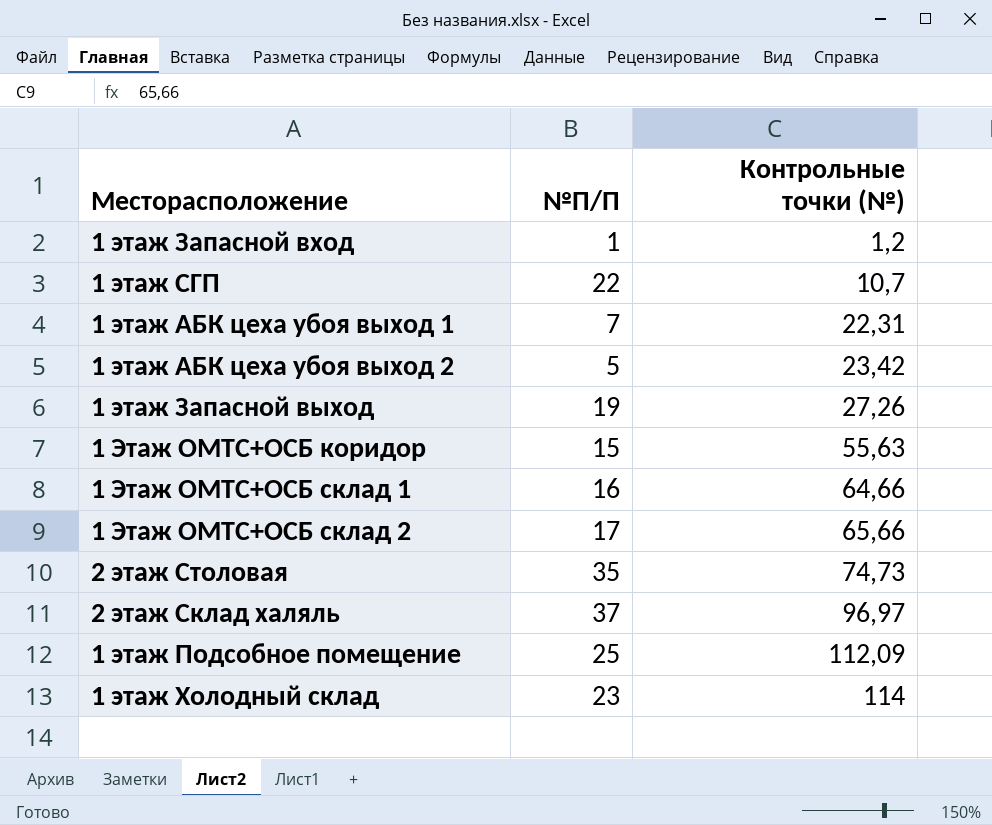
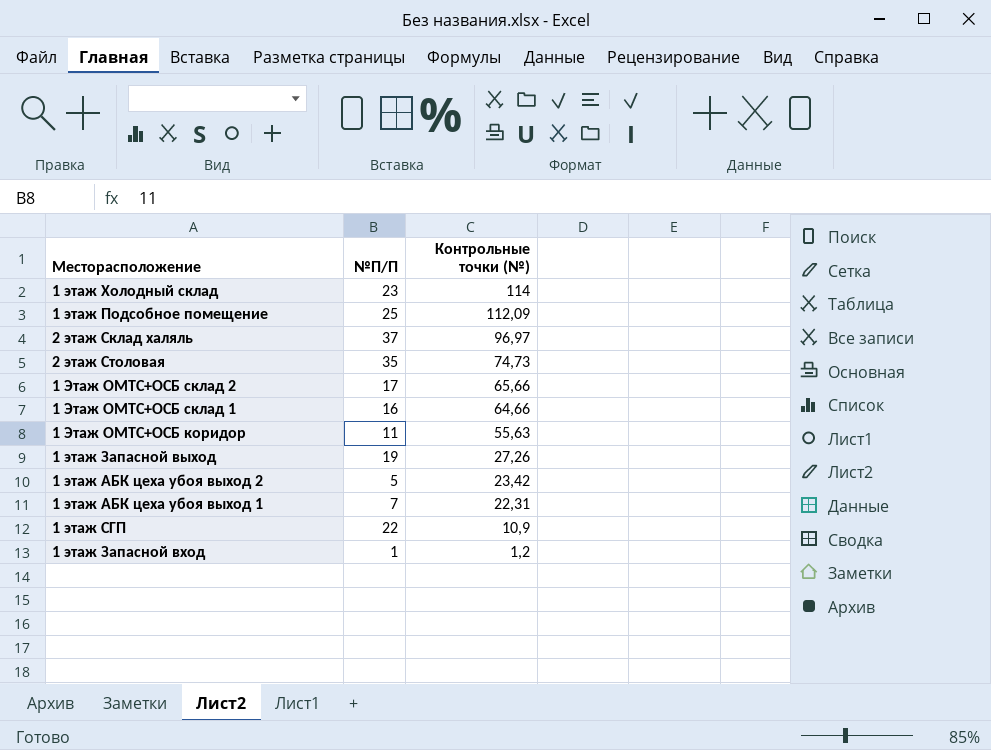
row order: Контрольные точки (№) ascending -> Контрольные точки (№) descending
1 Этаж ОМТС+ОСБ коридор | №П/П: 15 -> 11
1 этаж СГП | Контрольные точки (№): 10,7 -> 10,9

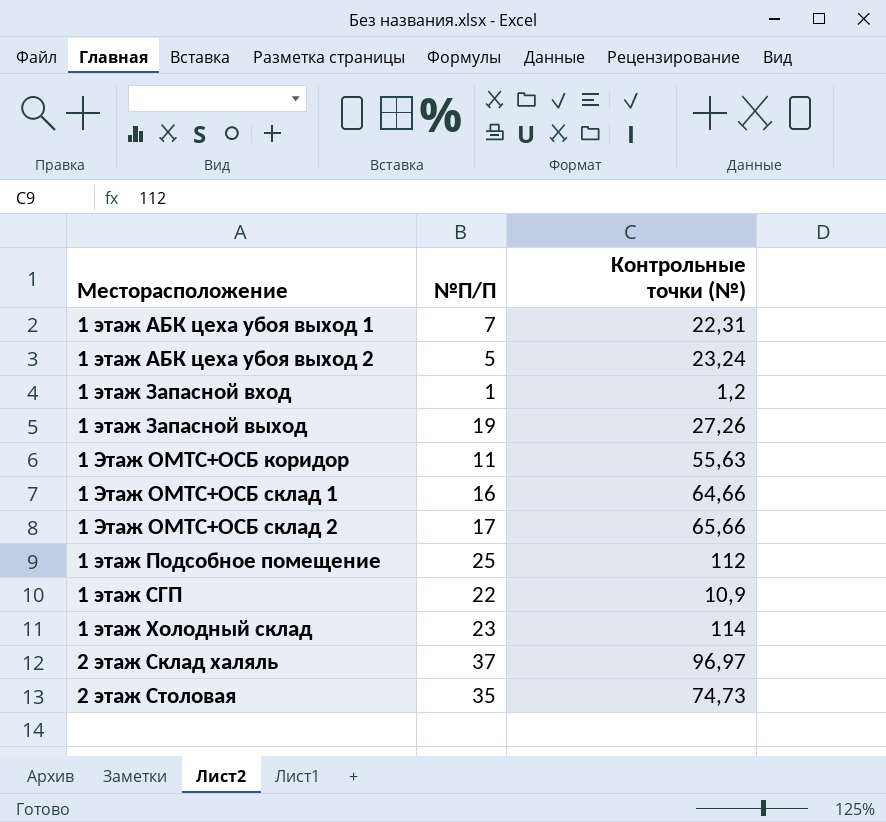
row order: Контрольные точки (№) descending -> Месторасположение ascending
1 этаж АБК цеха убоя выход 2 | Контрольные точки (№): 23,42 -> 23,24
1 этаж Подсобное помещение | Контрольные точки (№): 112,09 -> 112

